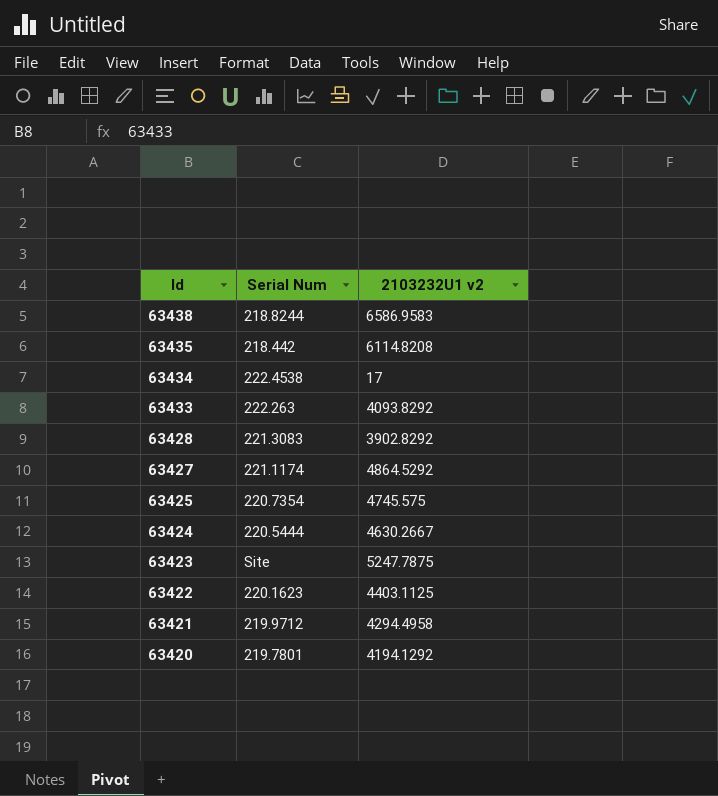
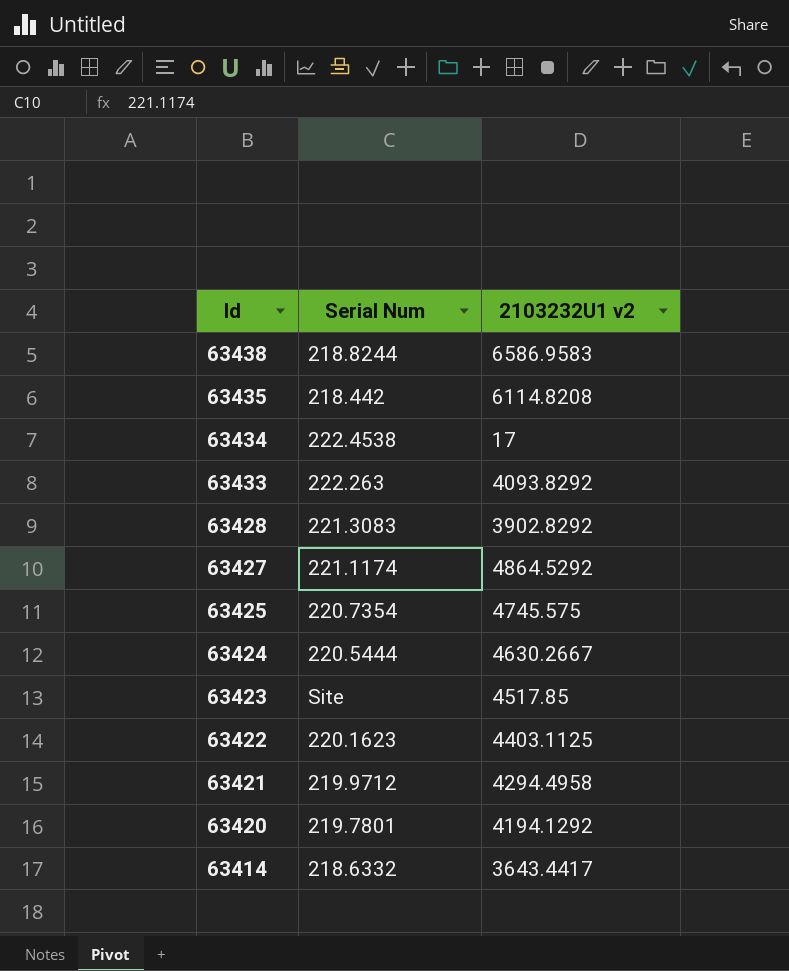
63423 | 2103232U1 v2: 5247.7875 -> 4517.85
row 63414: none -> 218.6332 | 3643.4417

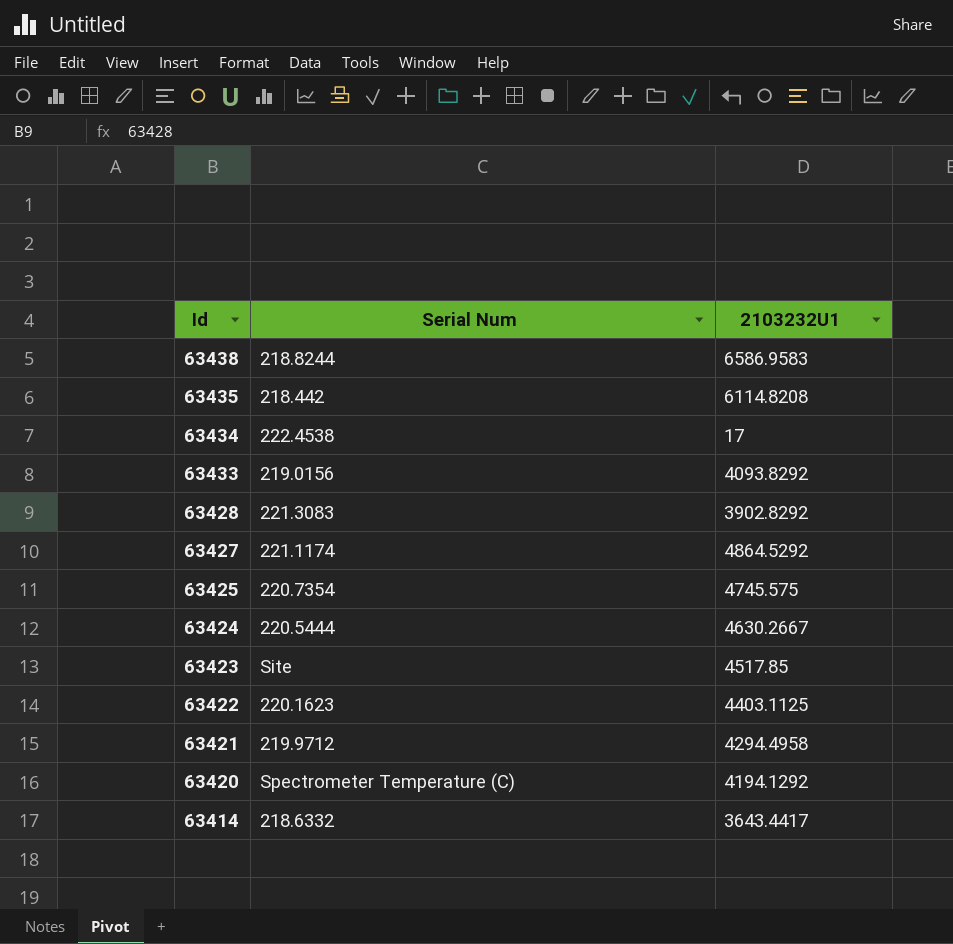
column name: 2103232U1 v2 -> 2103232U1
63433 | Serial Num: 222.263 -> 219.0156
63420 | Serial Num: 219.7801 -> Spectrometer Temperature (C)

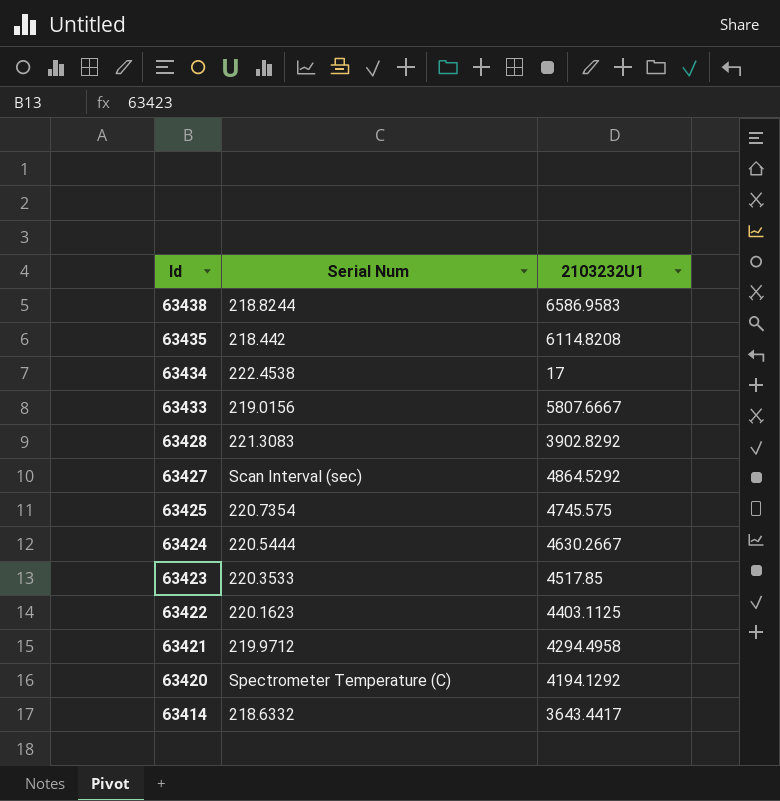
63433 | 2103232U1: 4093.8292 -> 5807.6667
63427 | Serial Num: 221.1174 -> Scan Interval (sec)
63423 | Serial Num: Site -> 220.3533

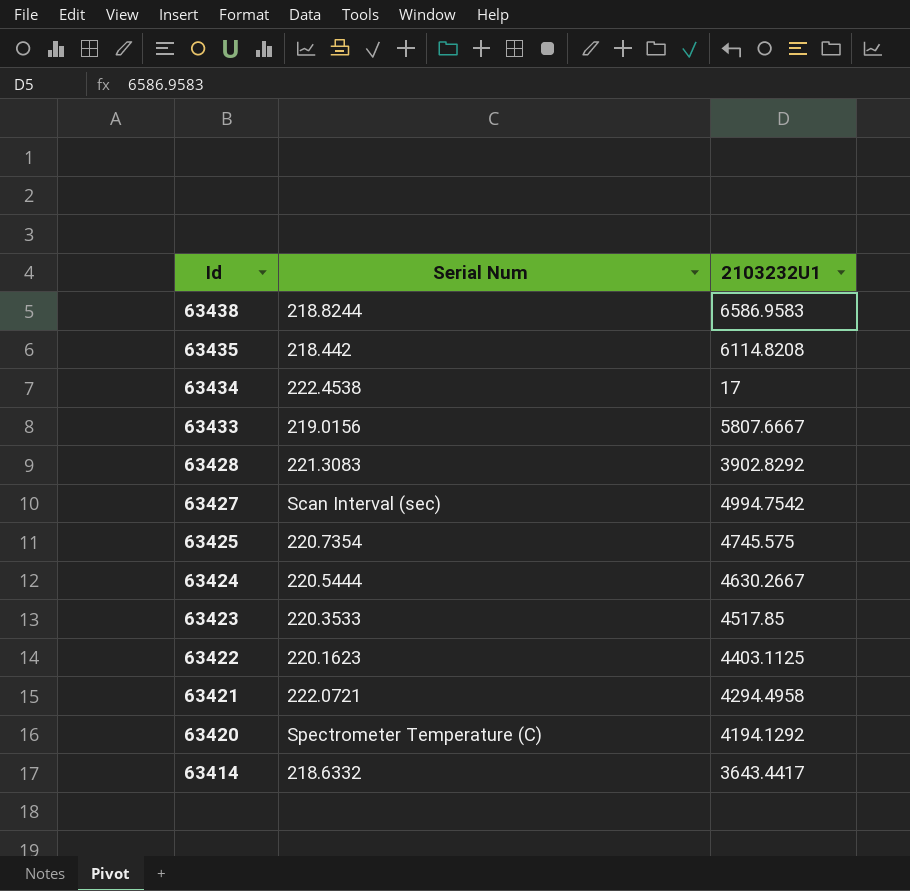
63427 | 2103232U1: 4864.5292 -> 4994.7542
63421 | Serial Num: 219.9712 -> 222.0721

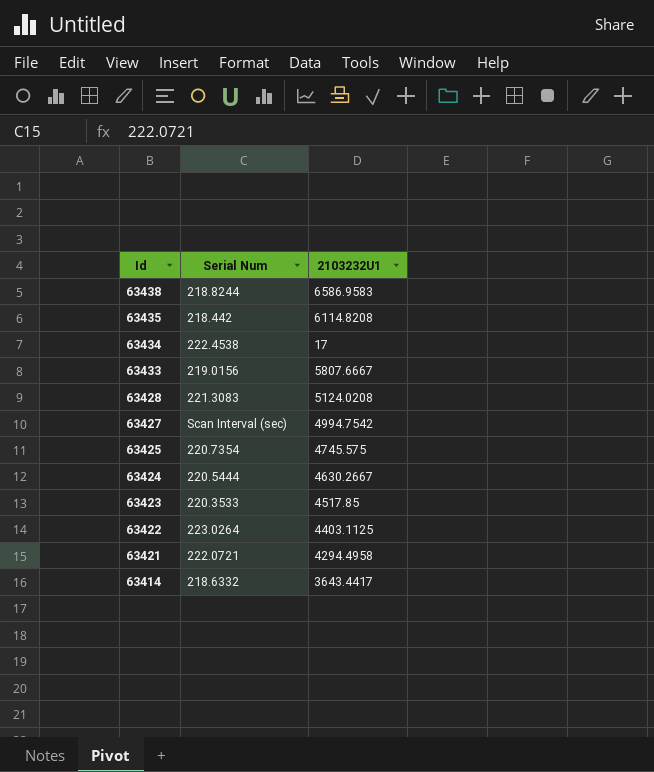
row 63420: Spectrometer Temperature (C) | 4194.1292 -> none
63428 | 2103232U1: 3902.8292 -> 5124.0208
63422 | Serial Num: 220.1623 -> 223.0264

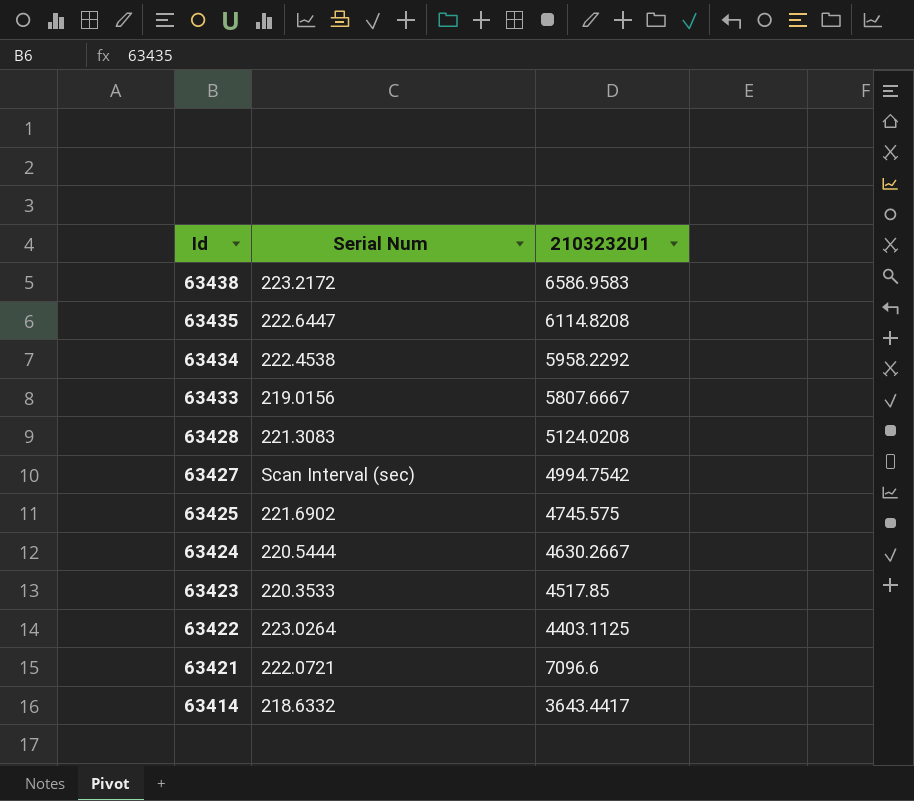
63438 | Serial Num: 218.8244 -> 223.2172
63435 | Serial Num: 218.442 -> 222.6447
63434 | 2103232U1: 17 -> 5958.2292
63425 | Serial Num: 220.7354 -> 221.6902
63421 | 2103232U1: 4294.4958 -> 7096.6

